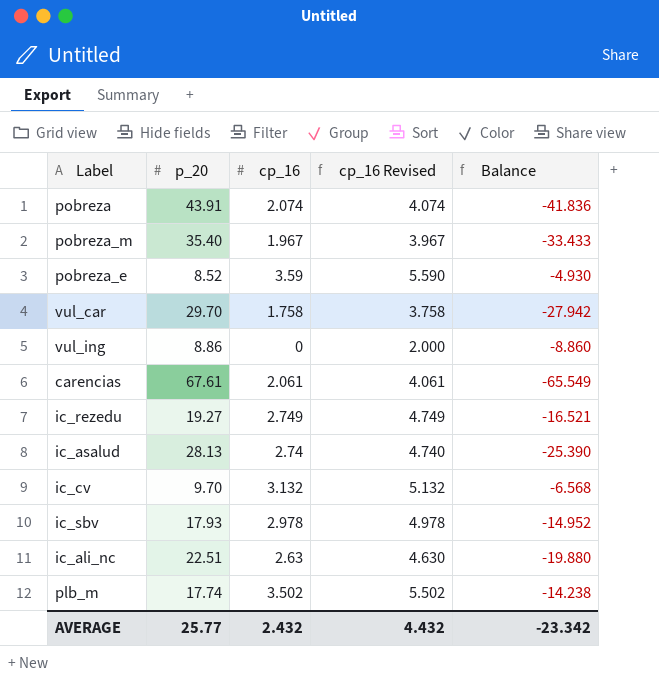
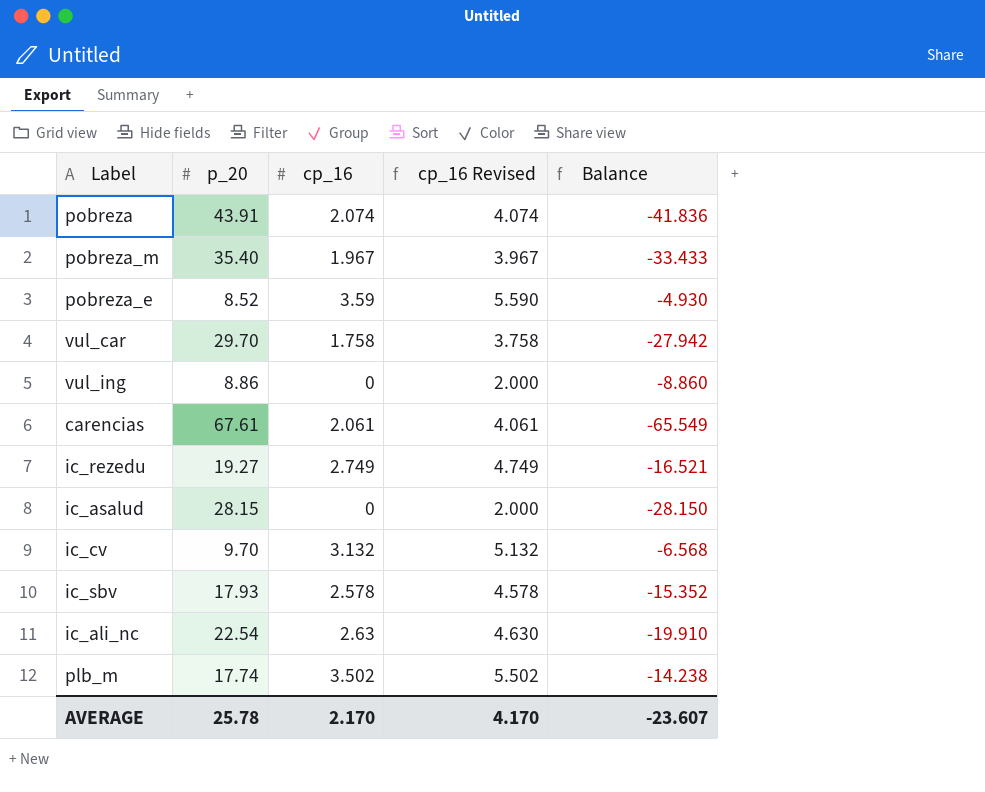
ic_asalud | p_20: 28.13 -> 28.15
ic_asalud | cp_16: 2.74 -> 0
ic_asalud | cp_16 Revised: 4.740 -> 2.000
ic_asalud | Balance: -25.390 -> -28.150
ic_sbv | cp_16: 2.978 -> 2.578
ic_sbv | cp_16 Revised: 4.978 -> 4.578
ic_sbv | Balance: -14.952 -> -15.352
ic_ali_nc | p_20: 22.51 -> 22.54
ic_ali_nc | Balance: -19.880 -> -19.910
AVERAGE | p_20: 25.77 -> 25.78
AVERAGE | cp_16: 2.432 -> 2.170
AVERAGE | cp_16 Revised: 4.432 -> 4.170
AVERAGE | Balance: -23.342 -> -23.607

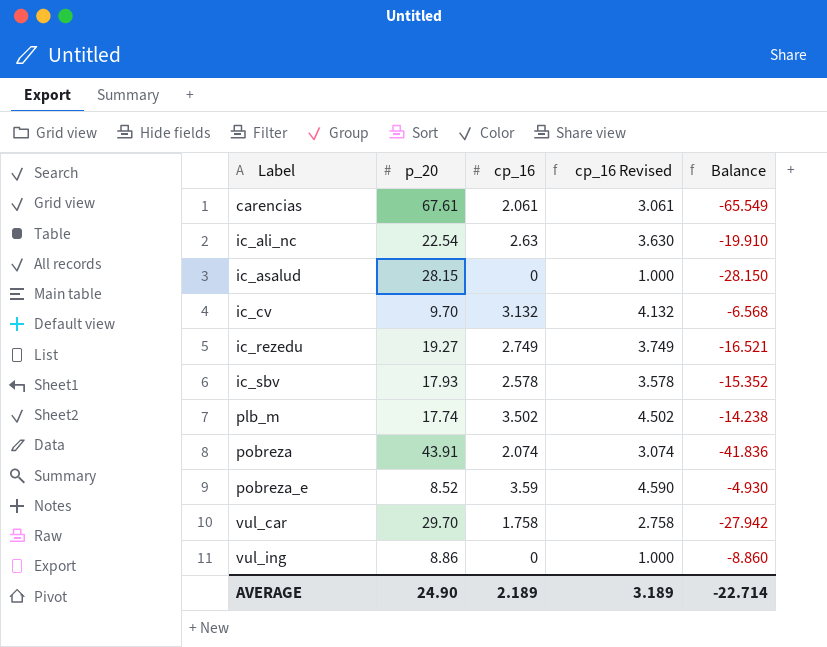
row order: none -> Label ascending
column cp_16 Revised | formula: [cp_16] + 2 -> [cp_16] + 1
row pobreza_m: 35.40 | 1.967 | 3.967 | -33.433 -> none
AVERAGE | p_20: 25.78 -> 24.90
AVERAGE | cp_16: 2.170 -> 2.189
AVERAGE | cp_16 Revised: 4.170 -> 3.189
AVERAGE | Balance: -23.607 -> -22.714

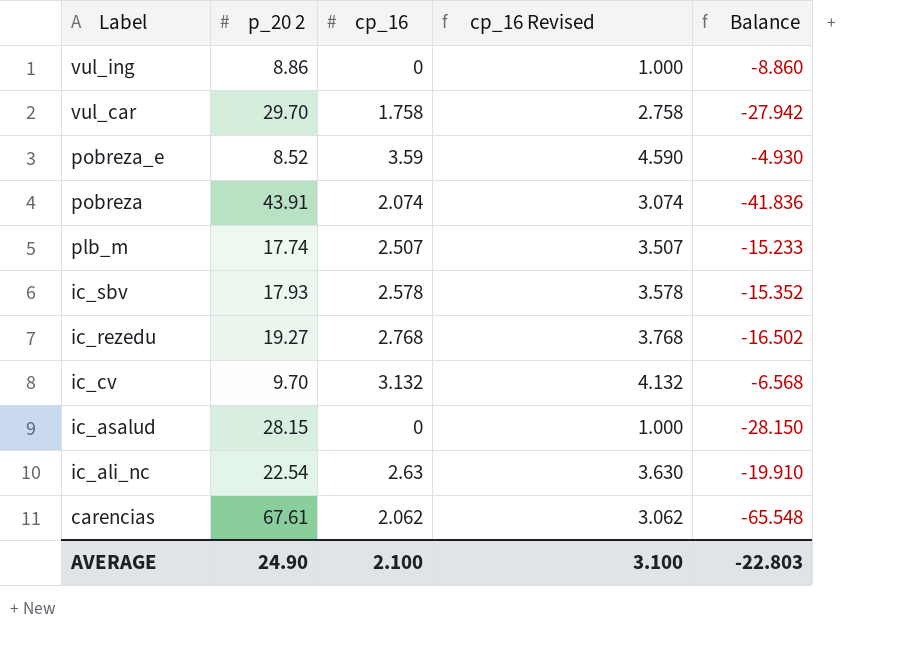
row order: Label ascending -> Label descending
column name: p_20 -> p_20 2
plb_m | cp_16: 3.502 -> 2.507
plb_m | cp_16 Revised: 4.502 -> 3.507
plb_m | Balance: -14.238 -> -15.233
ic_rezedu | cp_16: 2.749 -> 2.768
ic_rezedu | cp_16 Revised: 3.749 -> 3.768
ic_rezedu | Balance: -16.521 -> -16.502
carencias | cp_16: 2.061 -> 2.062
carencias | cp_16 Revised: 3.061 -> 3.062
carencias | Balance: -65.549 -> -65.548
AVERAGE | cp_16: 2.189 -> 2.100
AVERAGE | cp_16 Revised: 3.189 -> 3.100
AVERAGE | Balance: -22.714 -> -22.803

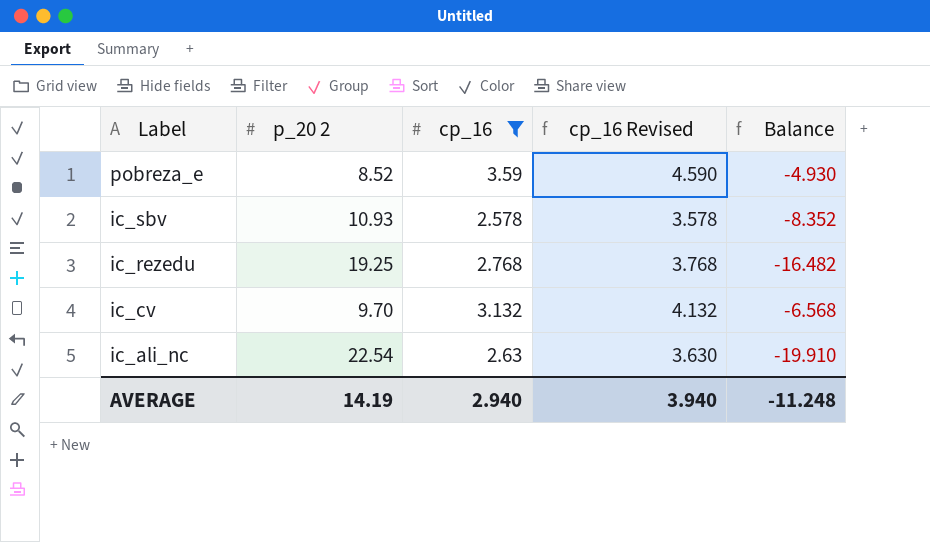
filter: none -> cp_16 >= 2.578
ic_sbv | p_20 2: 17.93 -> 10.93
ic_sbv | Balance: -15.352 -> -8.352
ic_rezedu | p_20 2: 19.27 -> 19.25
ic_rezedu | Balance: -16.502 -> -16.482
AVERAGE | p_20 2: 24.90 -> 14.19
AVERAGE | cp_16: 2.100 -> 2.940
AVERAGE | cp_16 Revised: 3.100 -> 3.940
AVERAGE | Balance: -22.803 -> -11.248

